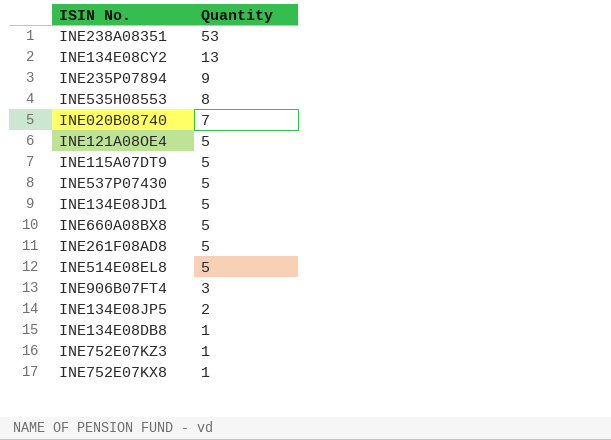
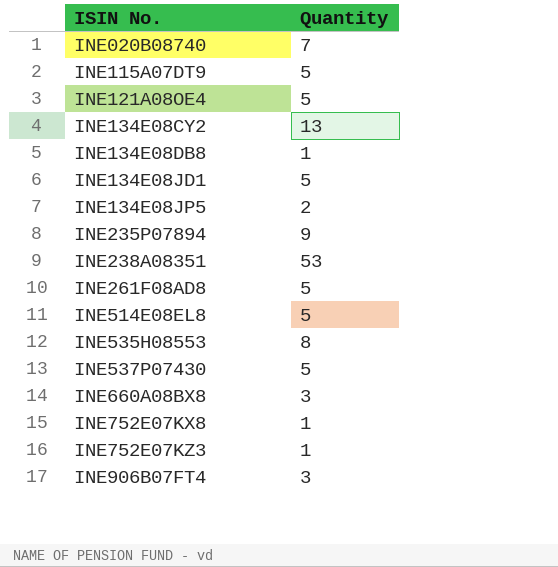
row order: Quantity descending -> ISIN No. ascending
INE660A08BX8 | Quantity: 5 -> 3

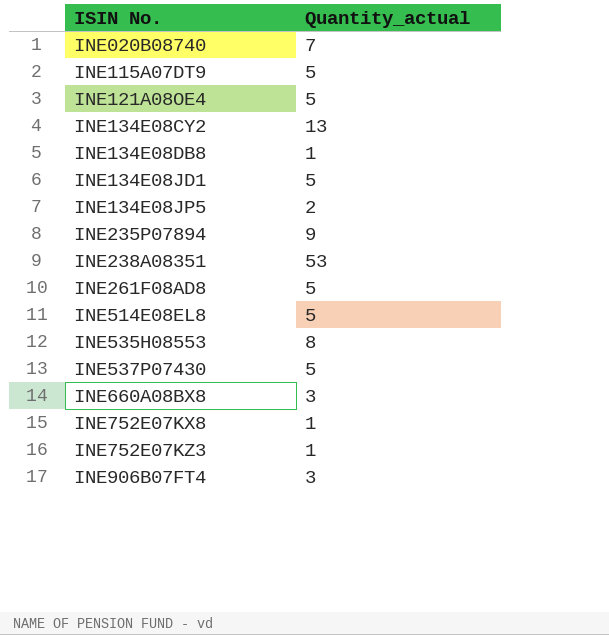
column name: Quantity -> Quantity_actual

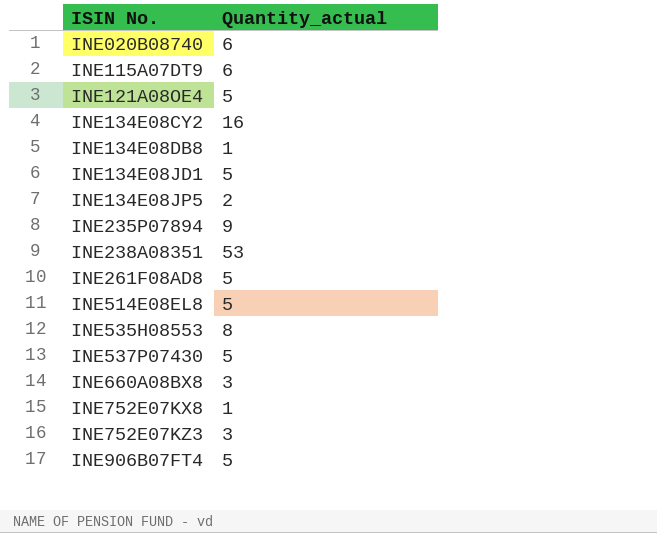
INE020B08740 | Quantity_actual: 7 -> 6
INE115A07DT9 | Quantity_actual: 5 -> 6
INE134E08CY2 | Quantity_actual: 13 -> 16
INE752E07KZ3 | Quantity_actual: 1 -> 3
INE906B07FT4 | Quantity_actual: 3 -> 5

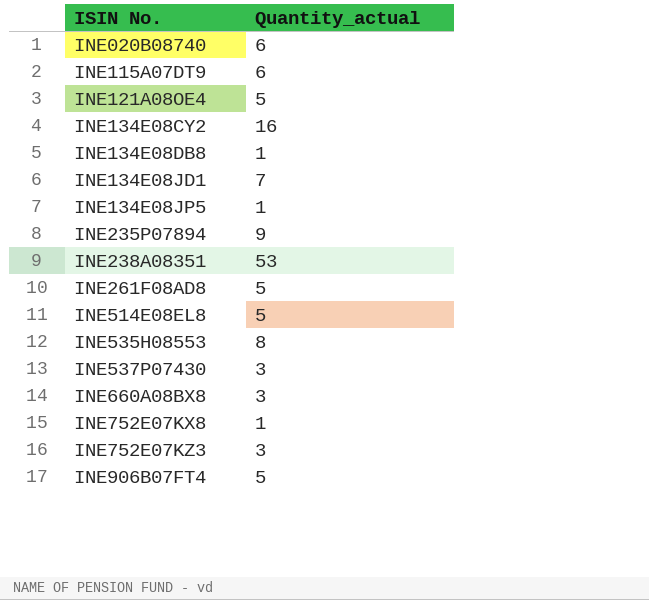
INE134E08JD1 | Quantity_actual: 5 -> 7
INE134E08JP5 | Quantity_actual: 2 -> 1
INE537P07430 | Quantity_actual: 5 -> 3

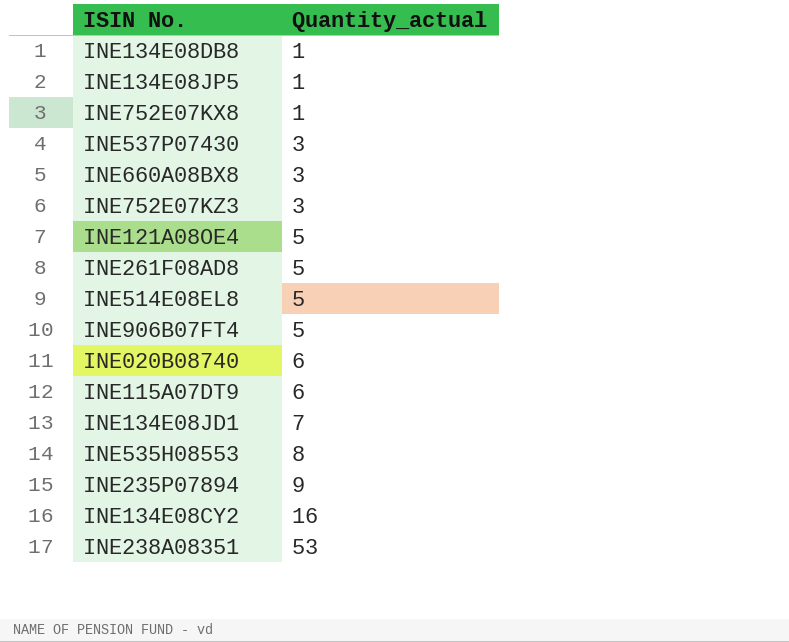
row order: ISIN No. ascending -> Quantity_actual ascending

